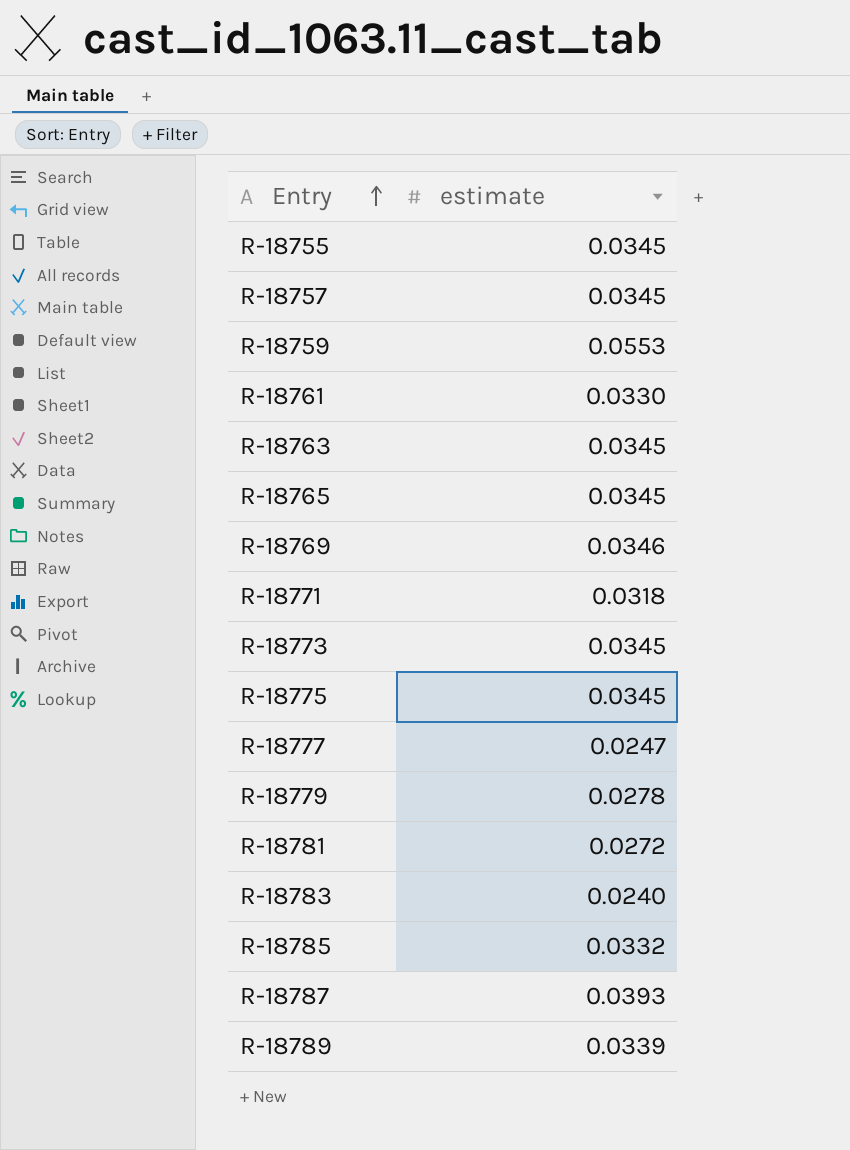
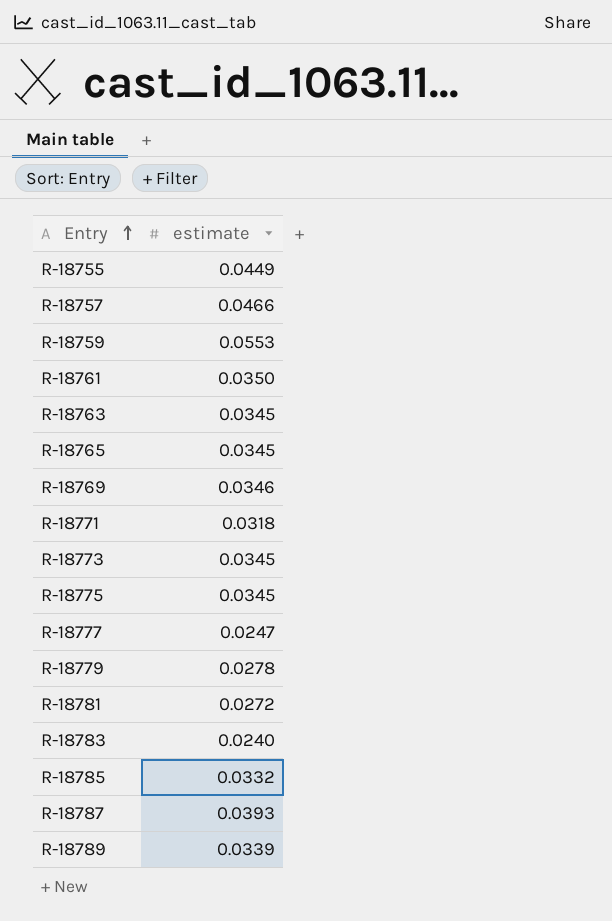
R-18755 | estimate: 0.0345 -> 0.0449
R-18757 | estimate: 0.0345 -> 0.0466
R-18761 | estimate: 0.0330 -> 0.0350

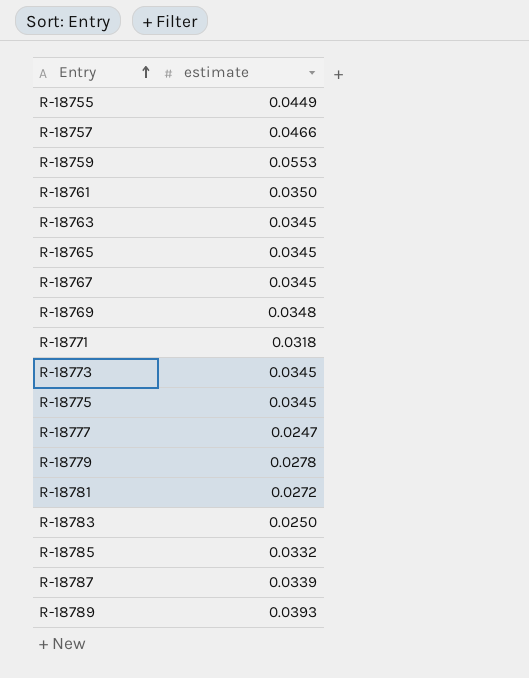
row R-18767: none -> 0.0345
R-18769 | estimate: 0.0346 -> 0.0348
R-18783 | estimate: 0.0240 -> 0.0250
R-18787 | estimate: 0.0393 -> 0.0339
R-18789 | estimate: 0.0339 -> 0.0393

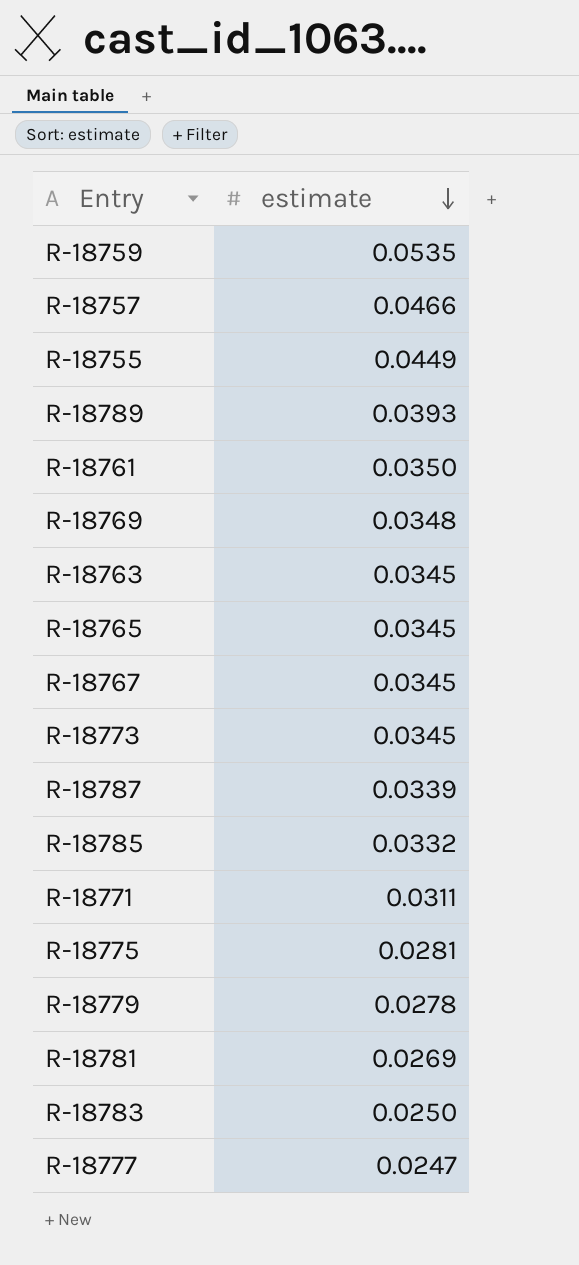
row order: Entry ascending -> estimate descending
R-18759 | estimate: 0.0553 -> 0.0535
R-18771 | estimate: 0.0318 -> 0.0311
R-18775 | estimate: 0.0345 -> 0.0281
R-18781 | estimate: 0.0272 -> 0.0269

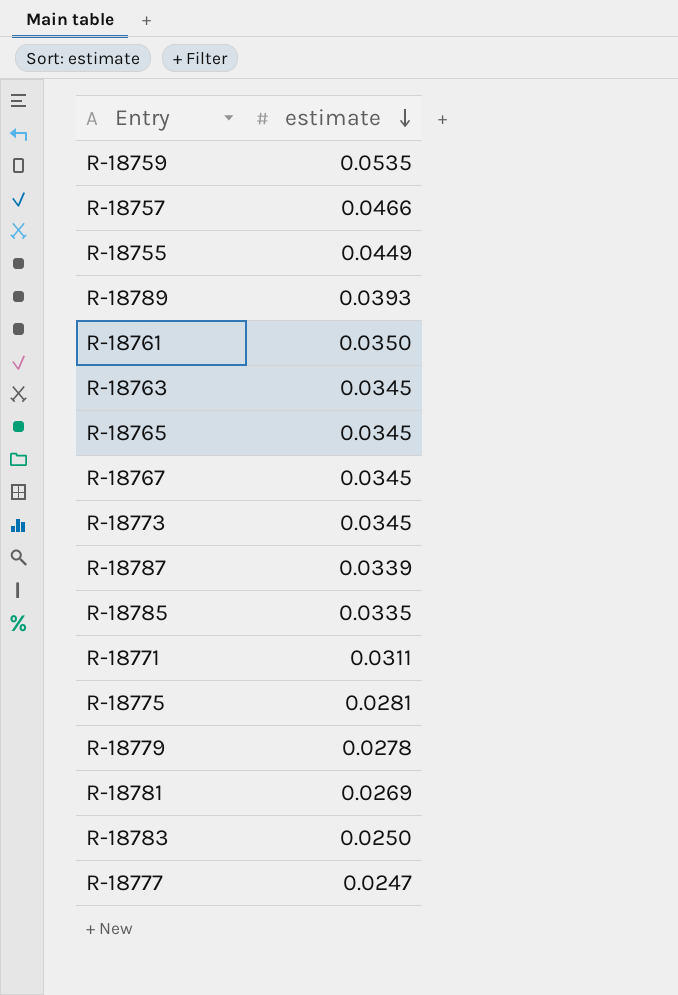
row R-18769: 0.0348 -> none
R-18785 | estimate: 0.0332 -> 0.0335

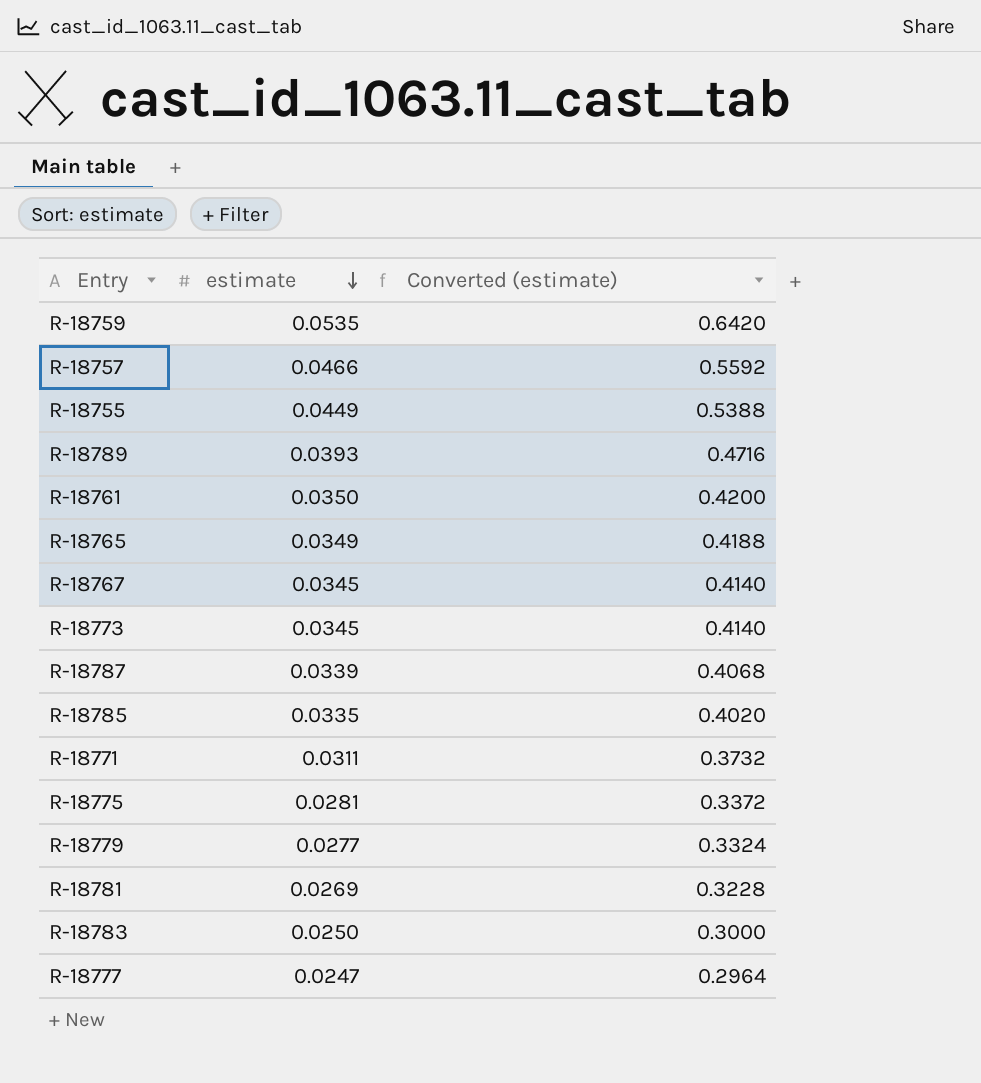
column Converted (estimate) | formula: none -> [estimate] * 12
row R-18763: 0.0345 -> none
R-18765 | estimate: 0.0345 -> 0.0349
R-18779 | estimate: 0.0278 -> 0.0277

